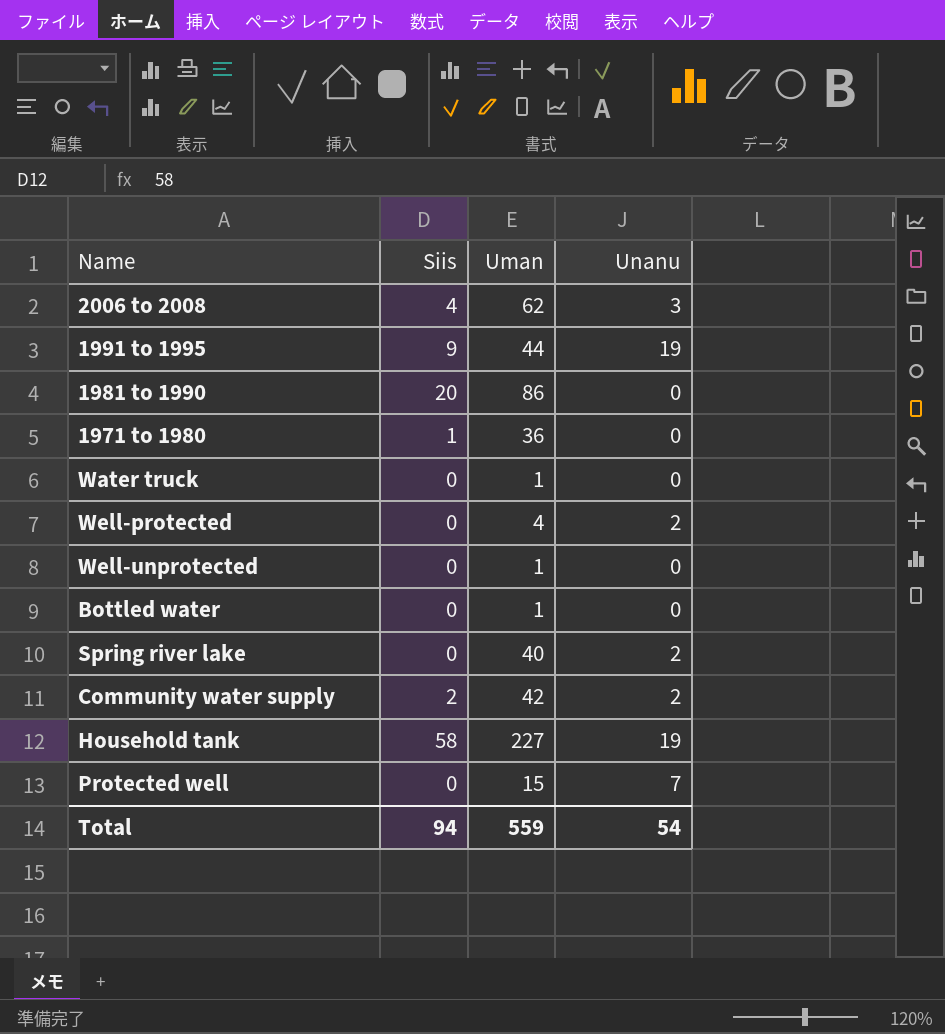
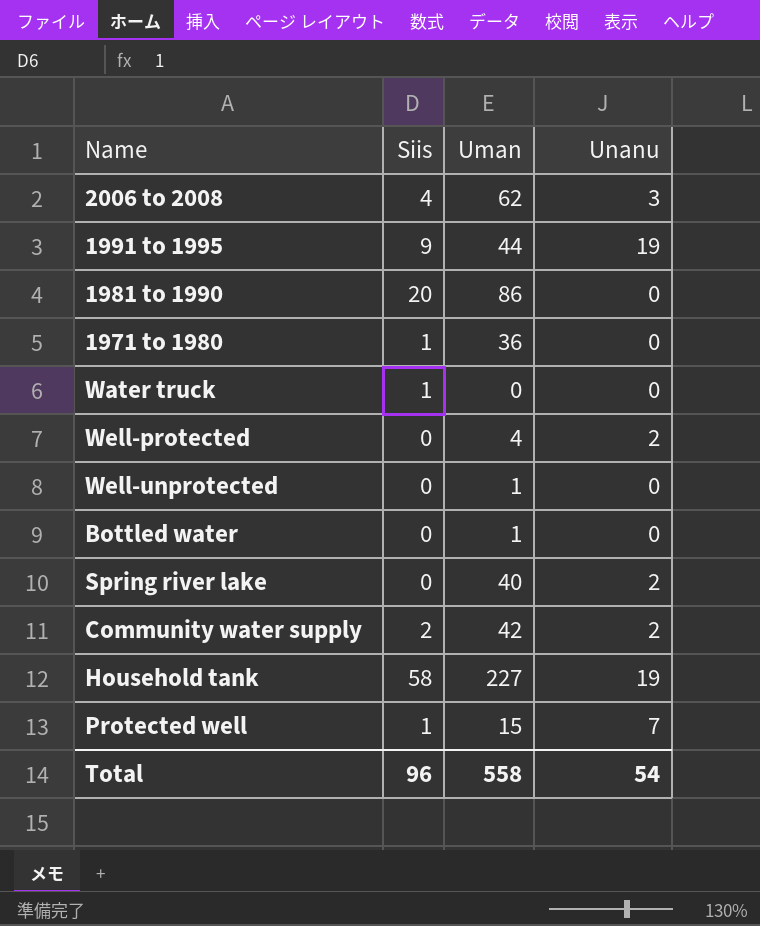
Water truck | Siis: 0 -> 1
Water truck | Uman: 1 -> 0
Protected well | Siis: 0 -> 1
Total | Siis: 94 -> 96
Total | Uman: 559 -> 558

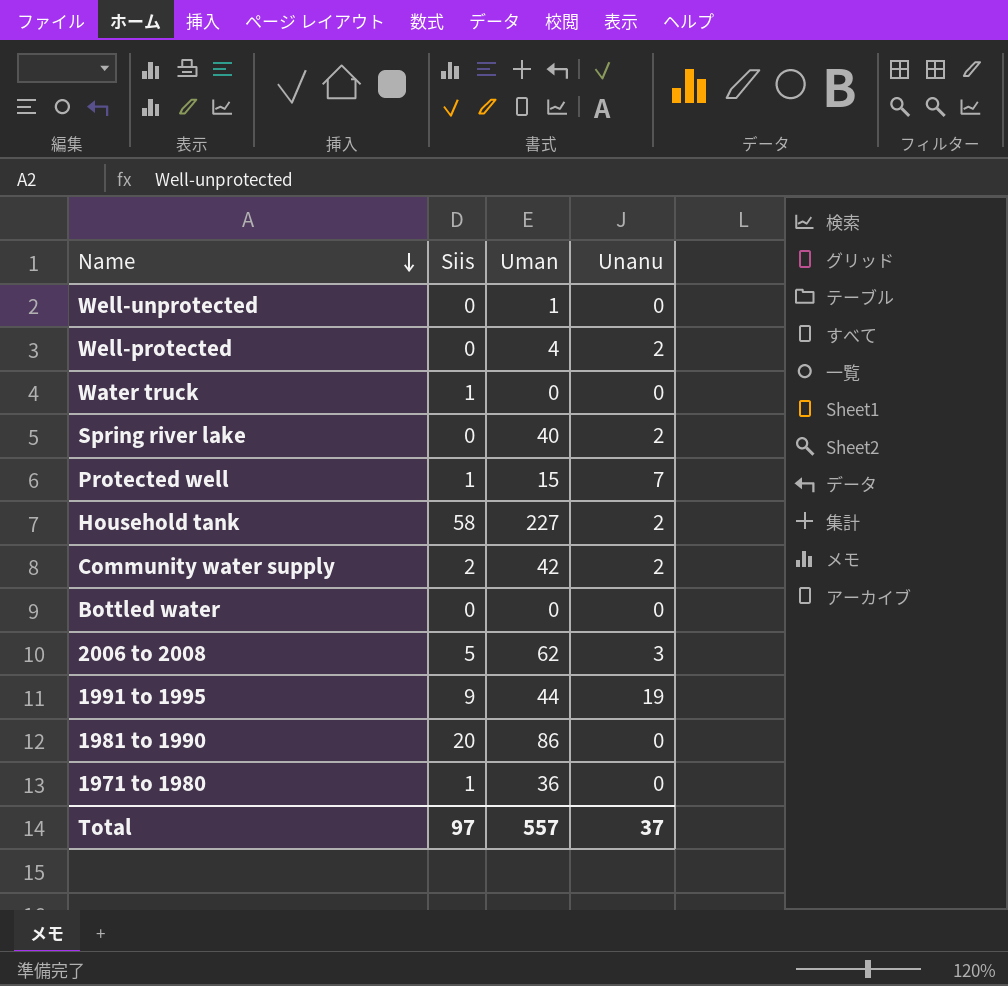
row order: none -> Name descending
Household tank | Unanu: 19 -> 2
Bottled water | Uman: 1 -> 0
2006 to 2008 | Siis: 4 -> 5
Total | Siis: 96 -> 97
Total | Uman: 558 -> 557
Total | Unanu: 54 -> 37

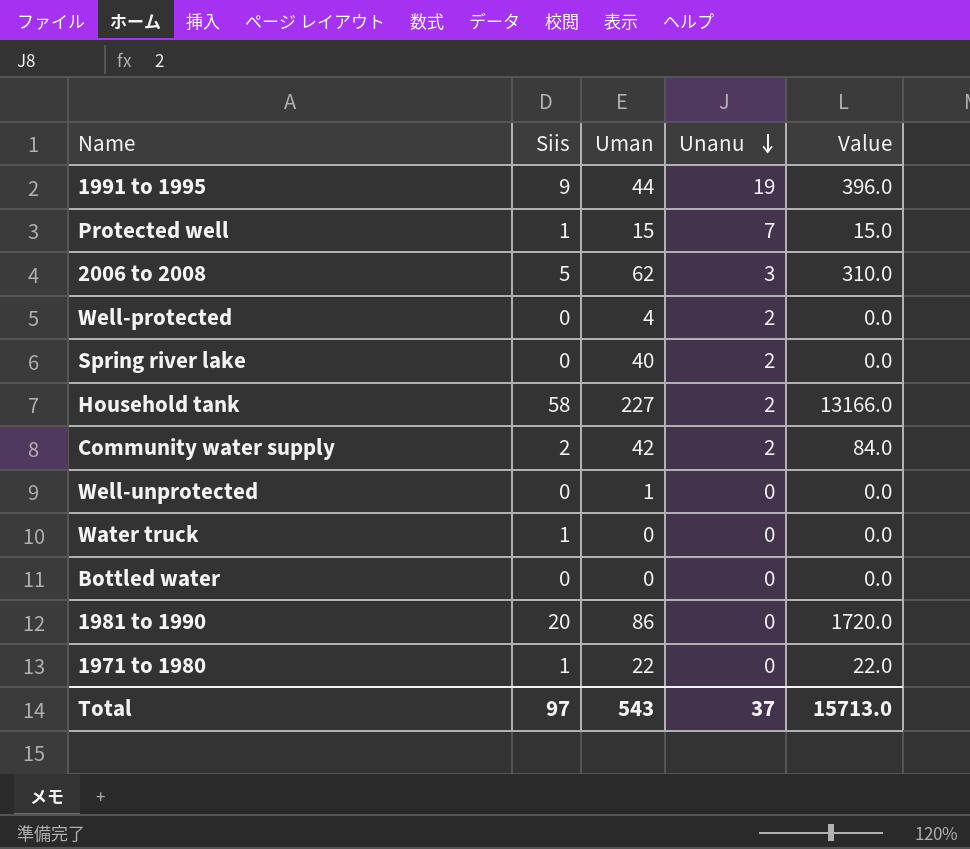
row order: Name descending -> Unanu descending
column Value | formula: none -> [Siis] * [Uman]
1971 to 1980 | Uman: 36 -> 22
Total | Uman: 557 -> 543

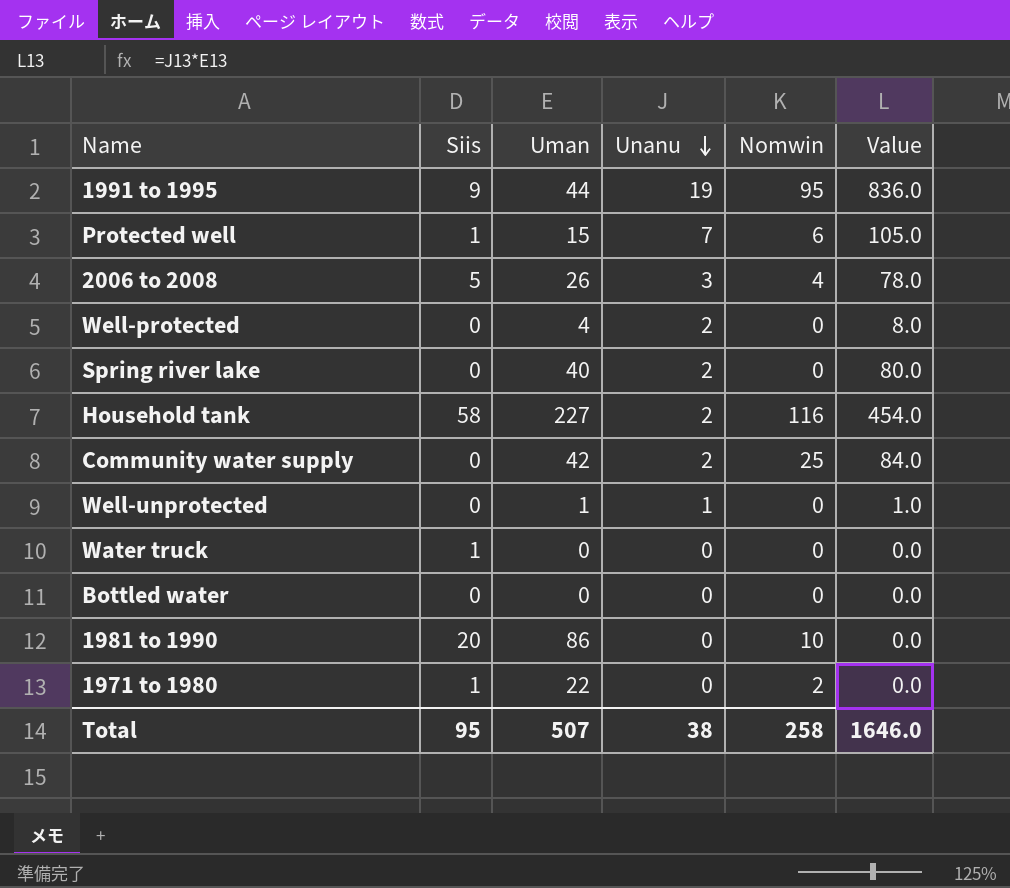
column Nomwin | position: none -> 5
column Value | formula: [Siis] * [Uman] -> [Uman] * [Unanu]
2006 to 2008 | Uman: 62 -> 26
Community water supply | Siis: 2 -> 0
Well-unprotected | Unanu: 0 -> 1
Total | Siis: 97 -> 95
Total | Uman: 543 -> 507
Total | Unanu: 37 -> 38
Total | Value: 15713.0 -> 1646.0

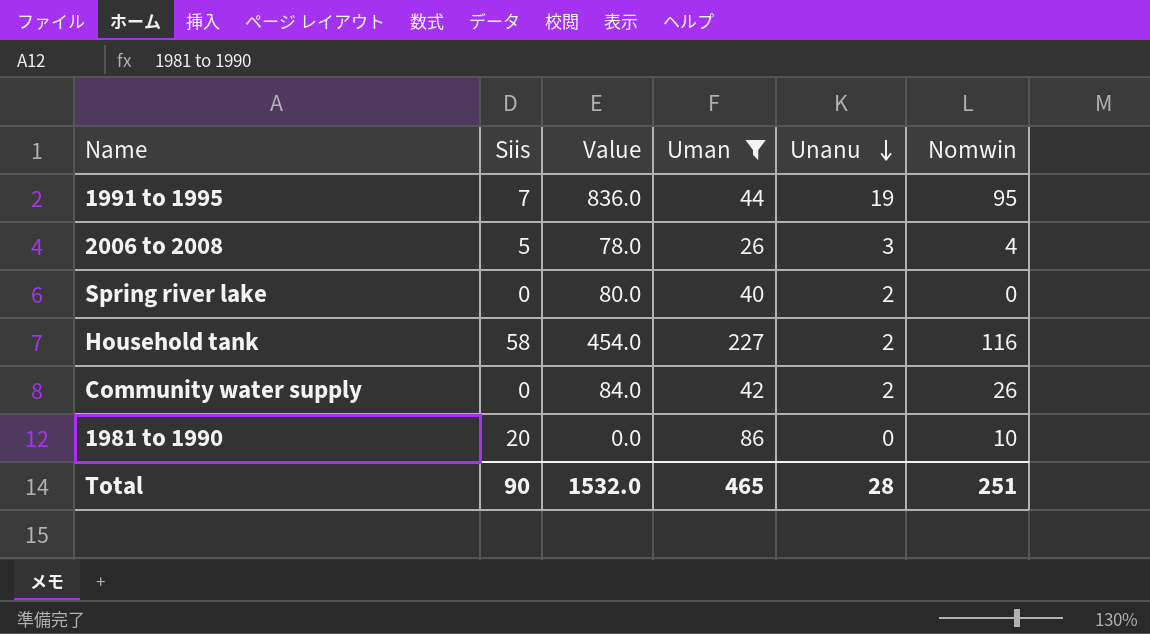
filter: none -> Uman >= 26
column Value | position: 6 -> 3
1991 to 1995 | Siis: 9 -> 7
Community water supply | Nomwin: 25 -> 26
Total | Siis: 95 -> 90
Total | Value: 1646.0 -> 1532.0
Total | Uman: 507 -> 465
Total | Unanu: 38 -> 28
Total | Nomwin: 258 -> 251

